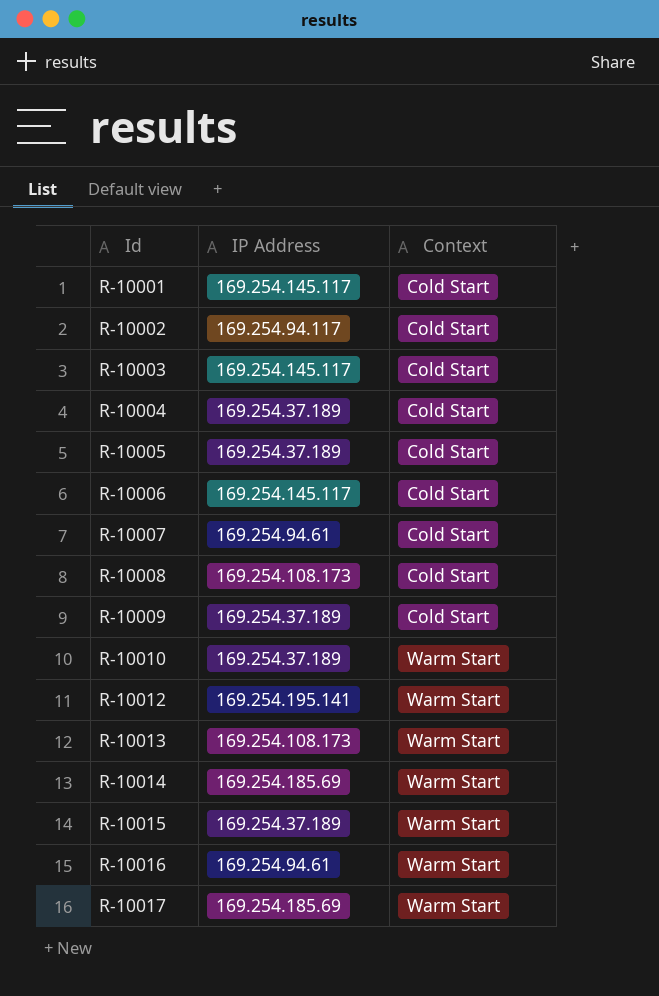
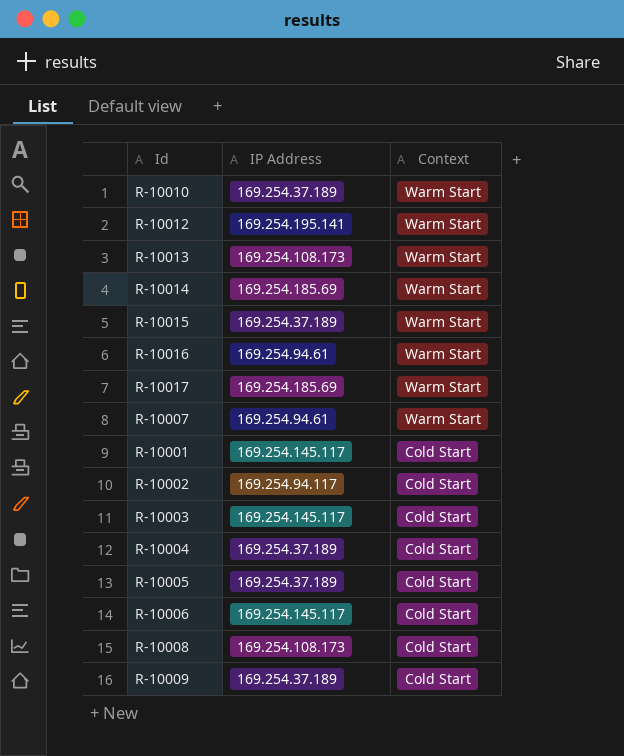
row order: Id ascending -> Context descending
R-10007 | Context: Cold Start -> Warm Start

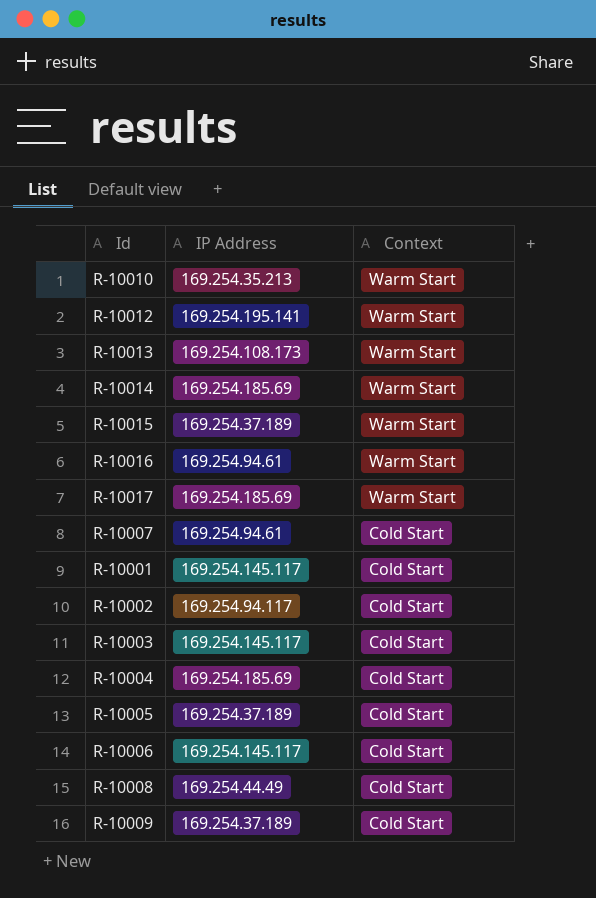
R-10010 | IP Address: 169.254.37.189 -> 169.254.35.213
R-10007 | Context: Warm Start -> Cold Start
R-10004 | IP Address: 169.254.37.189 -> 169.254.185.69
R-10008 | IP Address: 169.254.108.173 -> 169.254.44.49

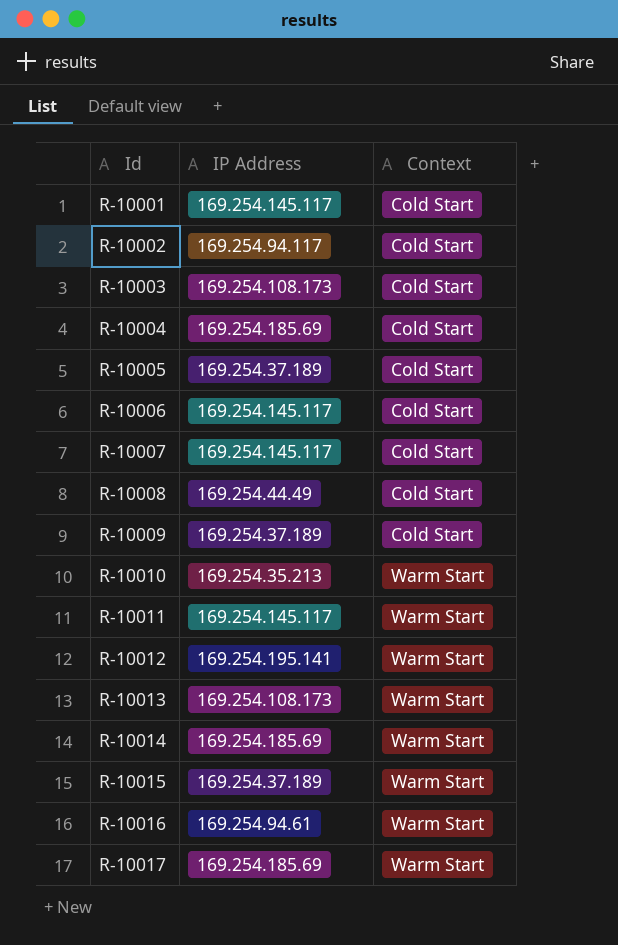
row order: Context descending -> Id ascending
R-10003 | IP Address: 169.254.145.117 -> 169.254.108.173
R-10007 | IP Address: 169.254.94.61 -> 169.254.145.117
row R-10011: none -> 169.254.145.117 | Warm Start

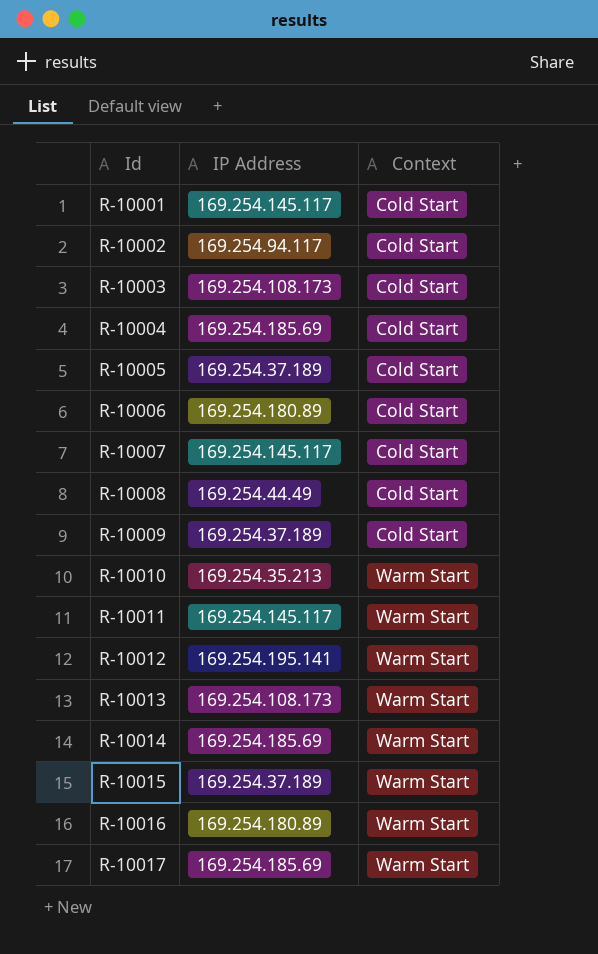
R-10006 | IP Address: 169.254.145.117 -> 169.254.180.89
R-10016 | IP Address: 169.254.94.61 -> 169.254.180.89

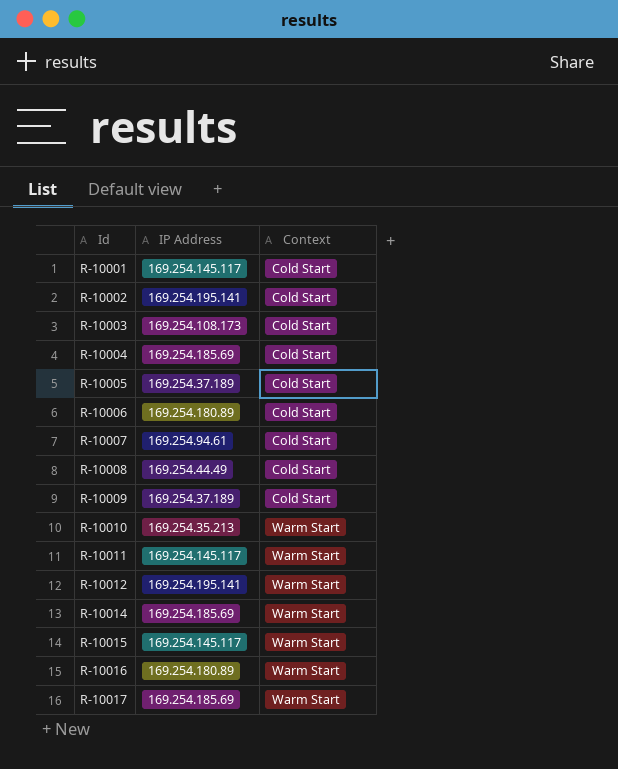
row R-10013: 169.254.108.173 | Warm Start -> none
R-10002 | IP Address: 169.254.94.117 -> 169.254.195.141
R-10007 | IP Address: 169.254.145.117 -> 169.254.94.61
R-10015 | IP Address: 169.254.37.189 -> 169.254.145.117

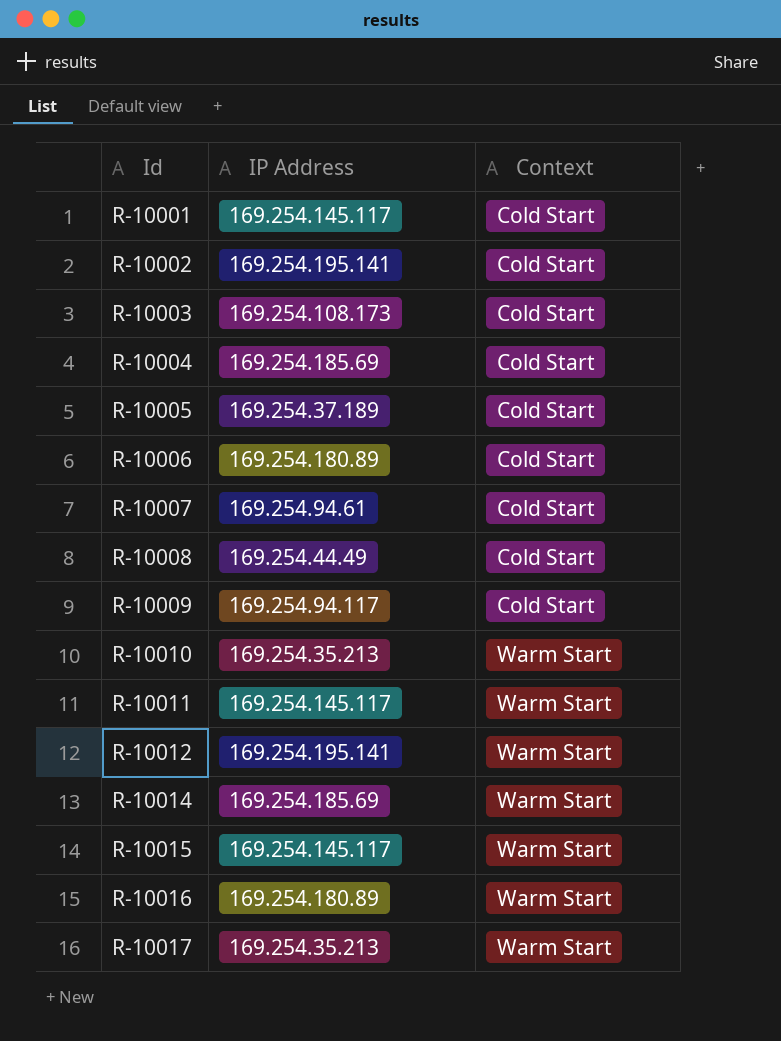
R-10009 | IP Address: 169.254.37.189 -> 169.254.94.117
R-10017 | IP Address: 169.254.185.69 -> 169.254.35.213

